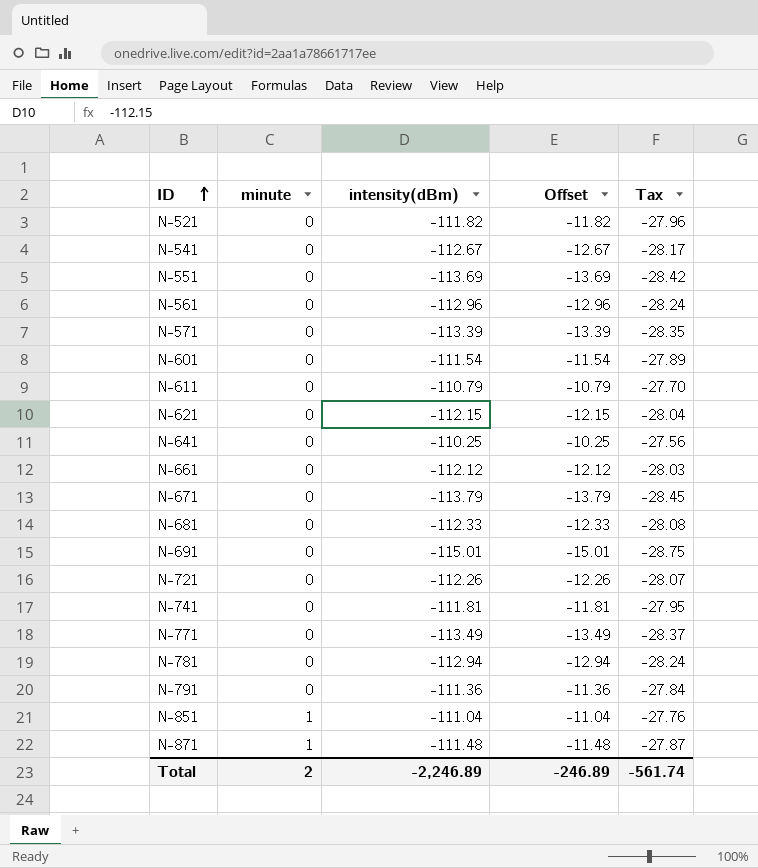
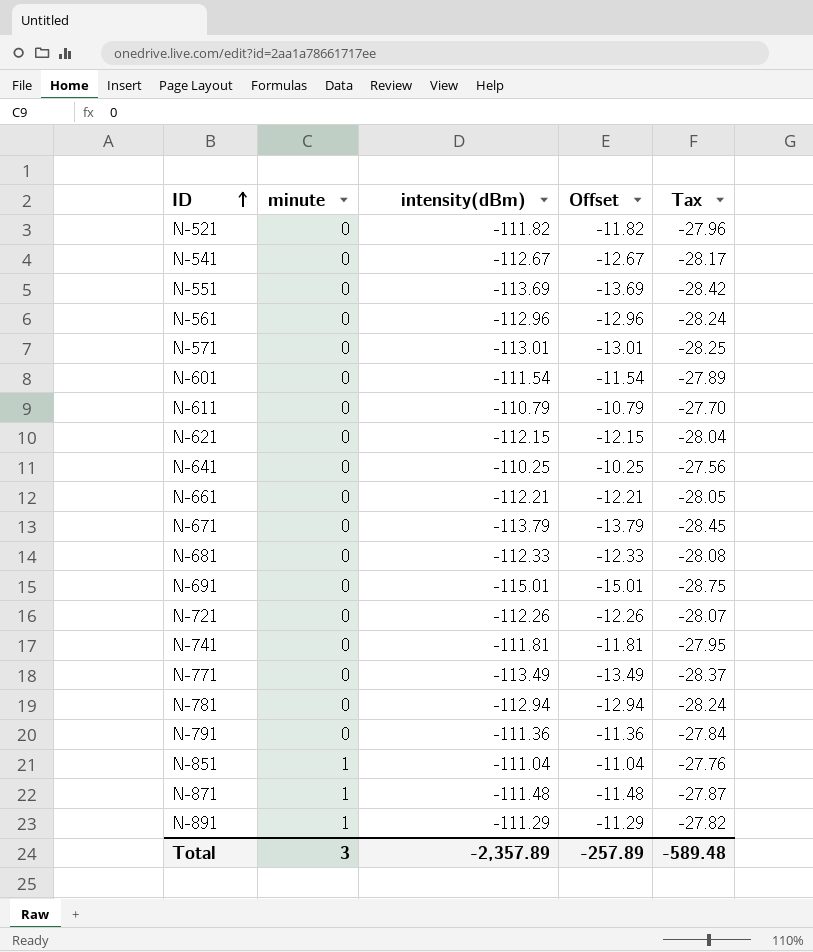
N-571 | intensity(dBm): -113.39 -> -113.01
N-571 | Offset: -13.39 -> -13.01
N-571 | Tax: -28.35 -> -28.25
N-661 | intensity(dBm): -112.12 -> -112.21
N-661 | Offset: -12.12 -> -12.21
N-661 | Tax: -28.03 -> -28.05
row N-891: none -> 1 | -111.29 | -11.29 | -27.82
Total | minute: 2 -> 3
Total | intensity(dBm): -2,246.89 -> -2,357.89
Total | Offset: -246.89 -> -257.89
Total | Tax: -561.74 -> -589.48

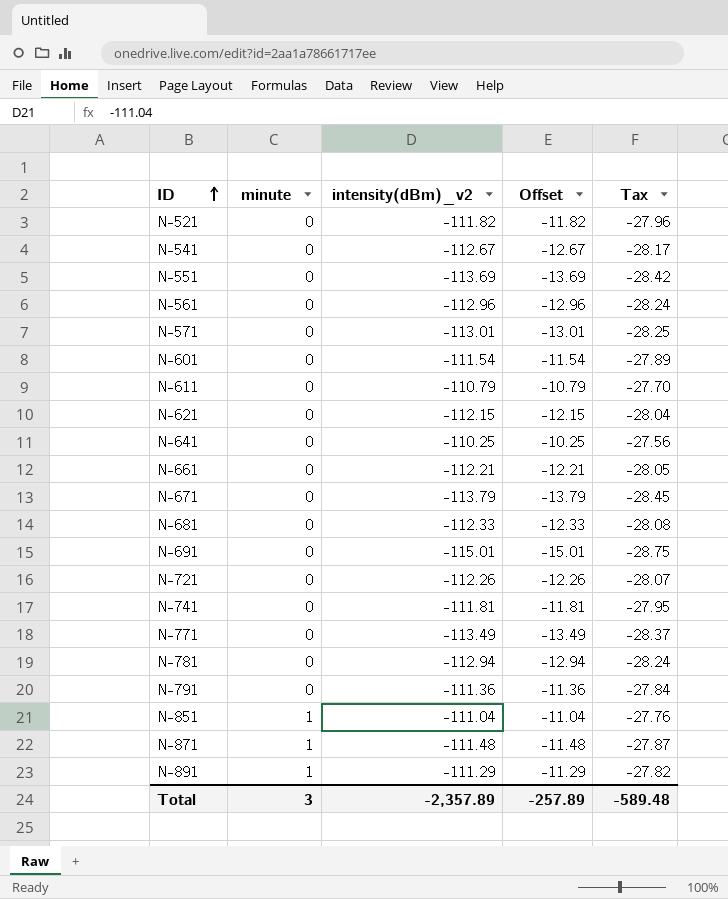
column name: intensity(dBm) -> intensity(dBm)_v2

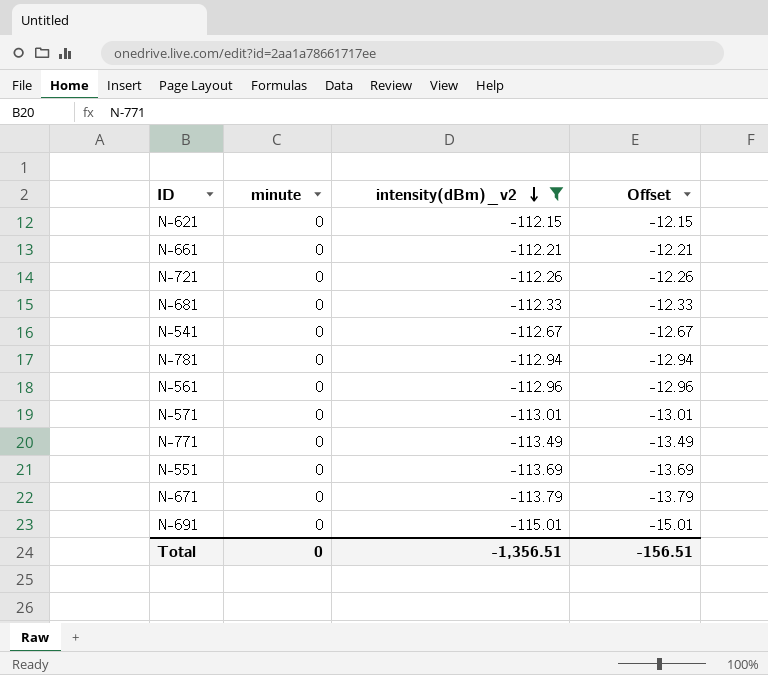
filter: none -> intensity(dBm)_v2 <= -112.15
row order: ID ascending -> intensity(dBm)_v2 descending
column Tax | formula: [intensity(dBm)_v2] * 0.25 -> none
Total | minute: 3 -> 0
Total | intensity(dBm)_v2: -2,357.89 -> -1,356.51
Total | Offset: -257.89 -> -156.51

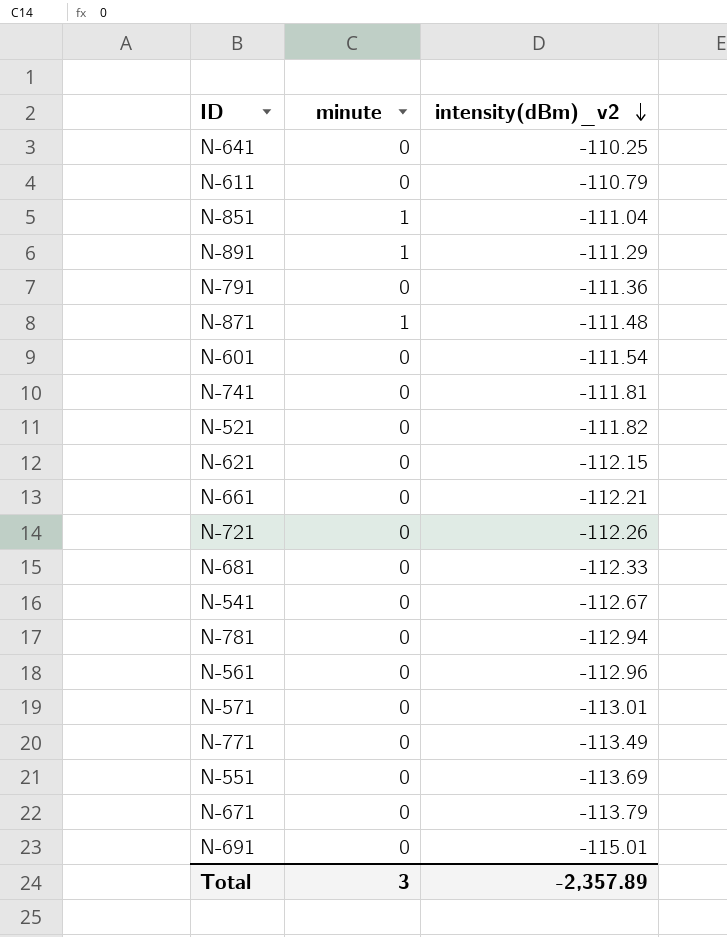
filter: intensity(dBm)_v2 <= -112.15 -> none
column Offset | formula: [intensity(dBm)_v2] + 100 -> none
Total | minute: 0 -> 3
Total | intensity(dBm)_v2: -1,356.51 -> -2,357.89

